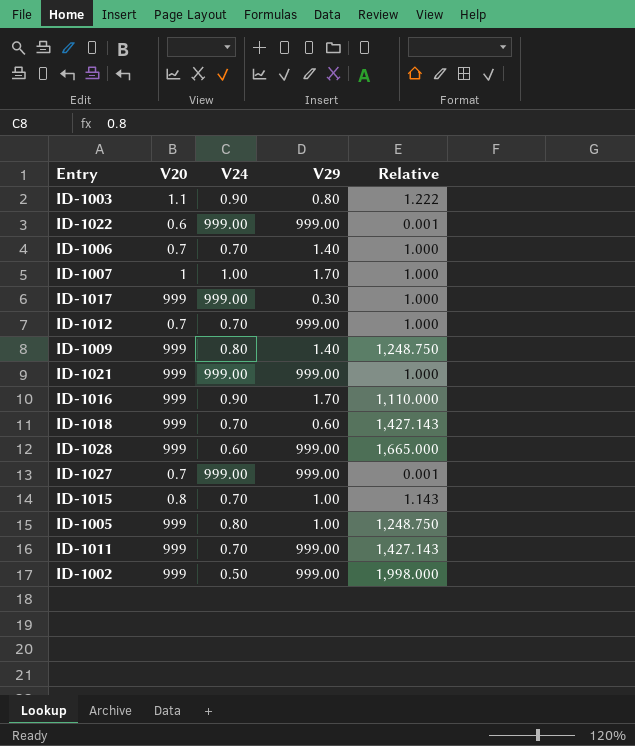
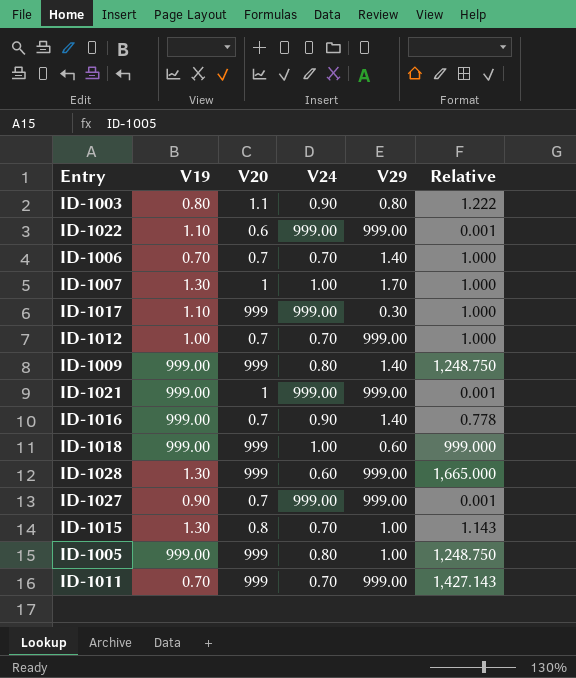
column V19 | position: none -> 2
row ID-1002: 999 | 0.50 | 999.00 | 1,998.000 -> none
ID-1021 | V20: 999 -> 1
ID-1021 | Relative: 1.000 -> 0.001
ID-1016 | V20: 999 -> 0.7
ID-1016 | V29: 1.70 -> 1.40
ID-1016 | Relative: 1,110.000 -> 0.778
ID-1018 | V24: 0.70 -> 1.00
ID-1018 | Relative: 1,427.143 -> 999.000

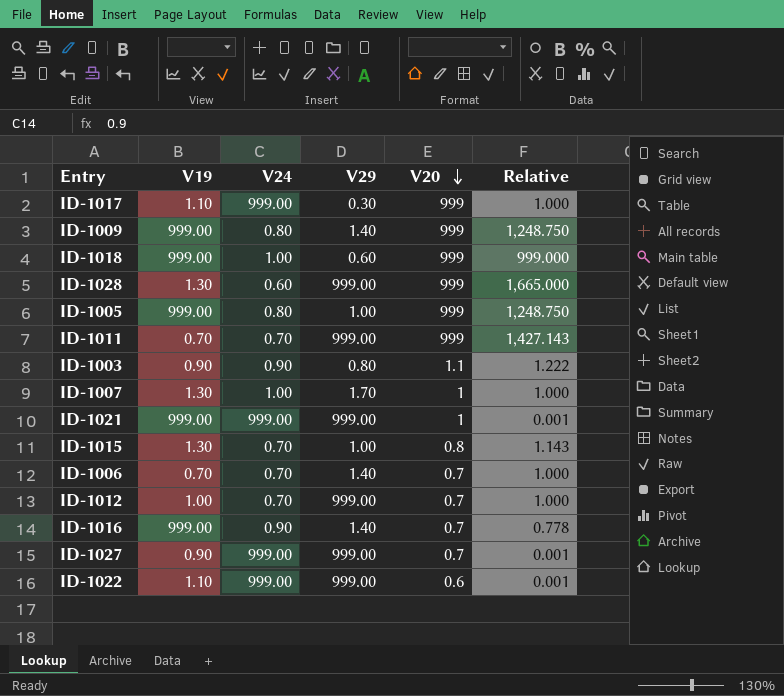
row order: none -> V20 descending
column V20 | position: 3 -> 5
ID-1003 | V19: 0.80 -> 0.90

